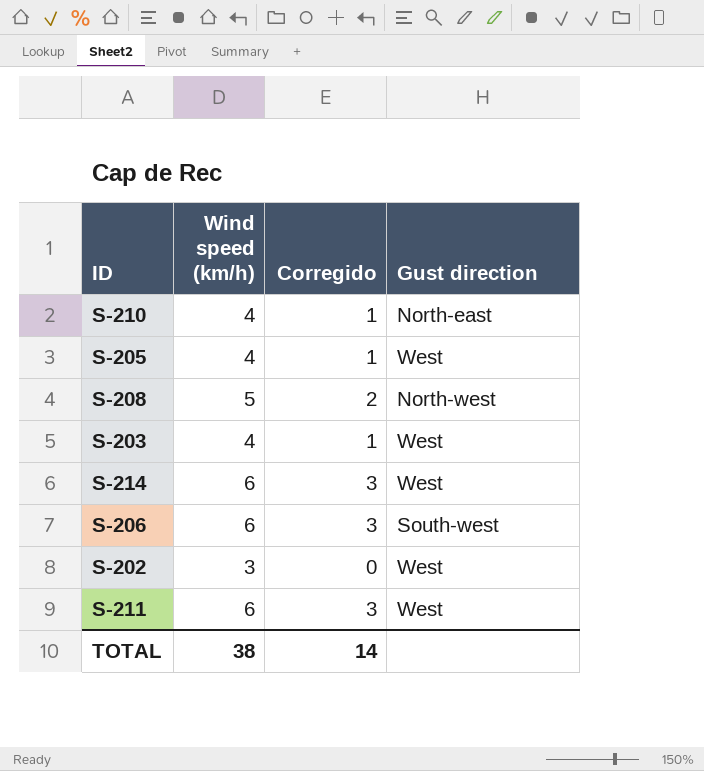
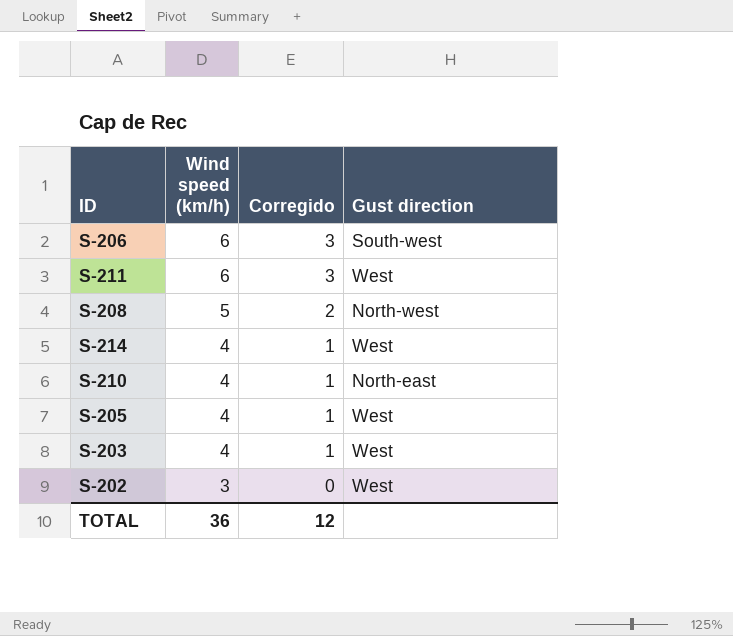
row order: none -> Wind speed (km/h) descending
S-214 | Wind speed (km/h): 6 -> 4
S-214 | Corregido: 3 -> 1
TOTAL | Wind speed (km/h): 38 -> 36
TOTAL | Corregido: 14 -> 12

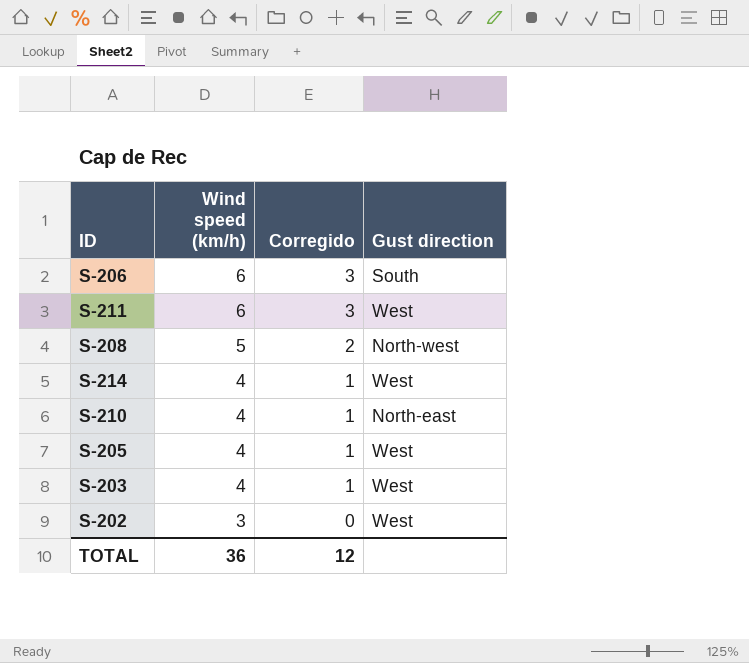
S-206 | Gust direction: South-west -> South

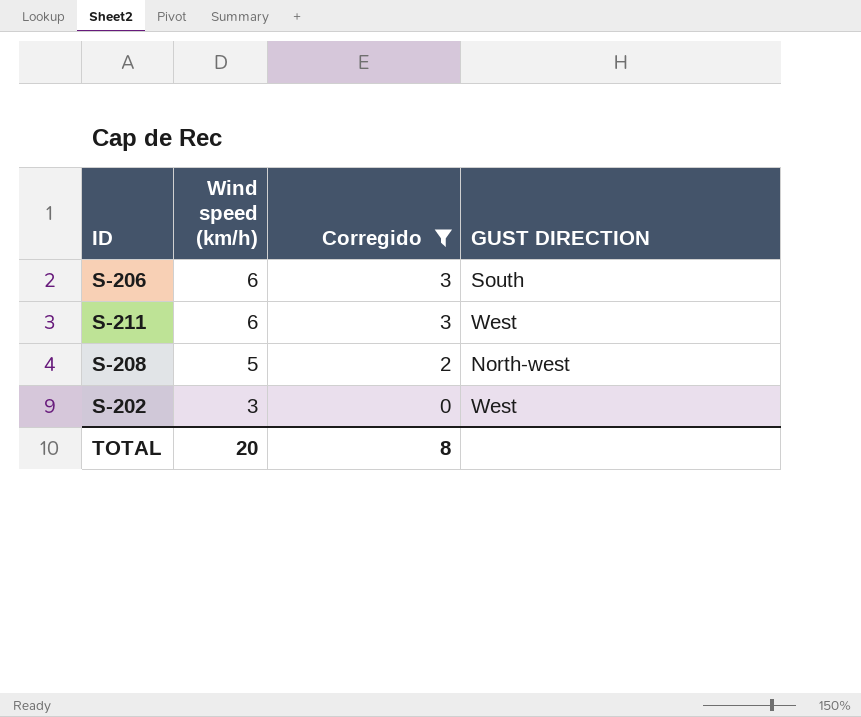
filter: none -> Corregido != 1
column name: Gust direction -> GUST DIRECTION
TOTAL | Wind speed (km/h): 36 -> 20
TOTAL | Corregido: 12 -> 8

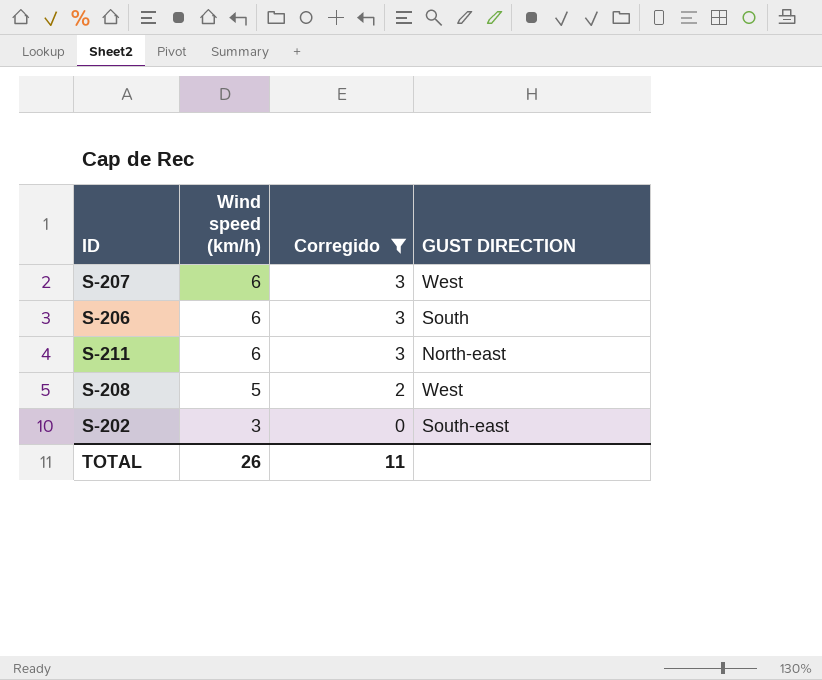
row S-207: none -> 6 | 3 | West
S-211 | GUST DIRECTION: West -> North-east
S-208 | GUST DIRECTION: North-west -> West
S-202 | GUST DIRECTION: West -> South-east
TOTAL | Wind speed (km/h): 20 -> 26
TOTAL | Corregido: 8 -> 11

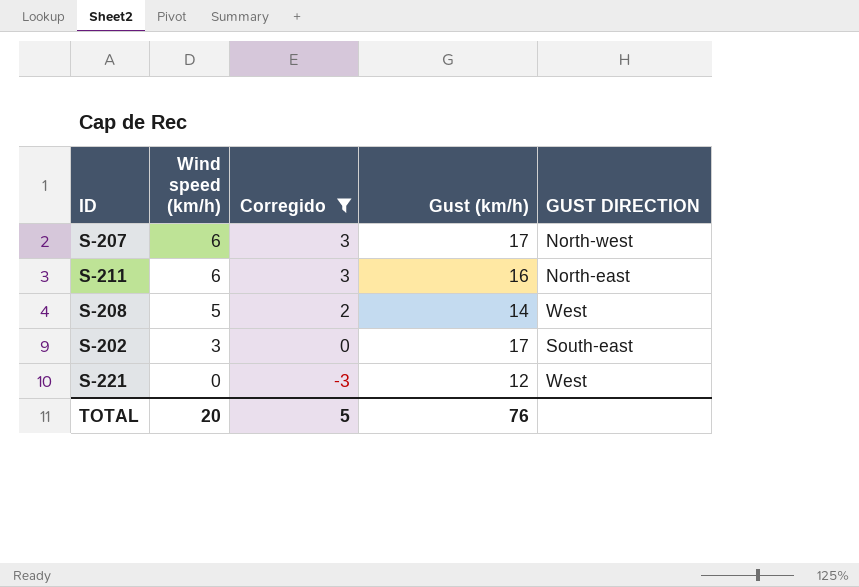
column Gust (km/h) | position: none -> 4
row S-206: 6 | 3 | South -> none
S-207 | GUST DIRECTION: West -> North-west
row S-221: none -> 0 | -3 | 12 | West
TOTAL | Wind speed (km/h): 26 -> 20
TOTAL | Corregido: 11 -> 5

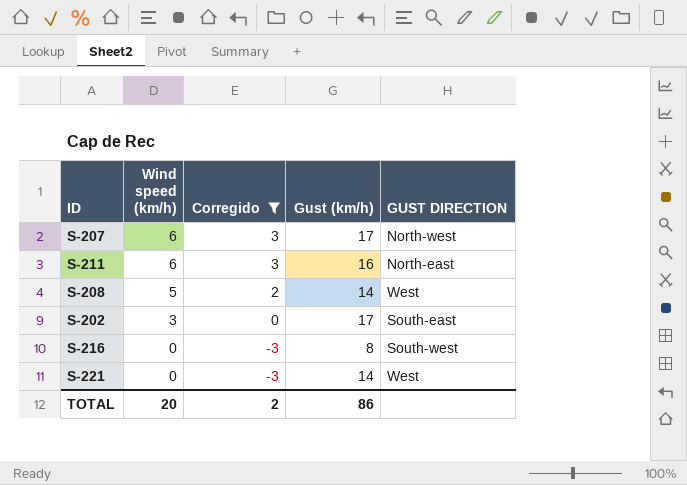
row S-216: none -> 0 | -3 | 8 | South-west
S-221 | Gust (km/h): 12 -> 14
TOTAL | Corregido: 5 -> 2
TOTAL | Gust (km/h): 76 -> 86

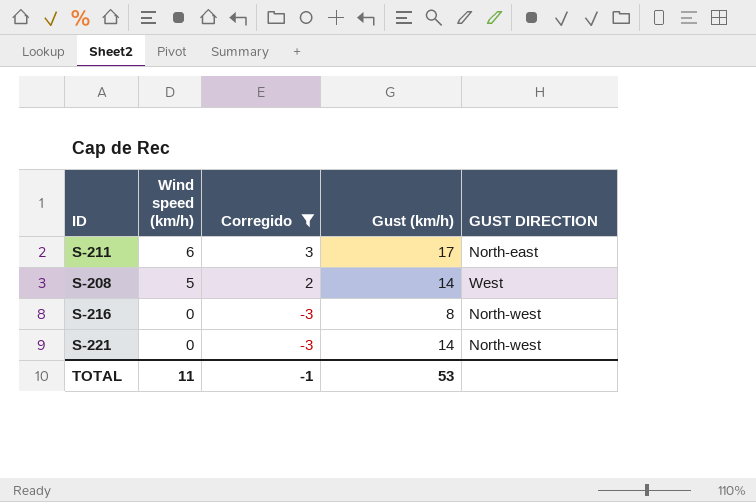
row S-207: 6 | 3 | 17 | North-west -> none
row S-202: 3 | 0 | 17 | South-east -> none
S-211 | Gust (km/h): 16 -> 17
S-216 | GUST DIRECTION: South-west -> North-west
S-221 | GUST DIRECTION: West -> North-west
TOTAL | Wind speed (km/h): 20 -> 11
TOTAL | Corregido: 2 -> -1
TOTAL | Gust (km/h): 86 -> 53

